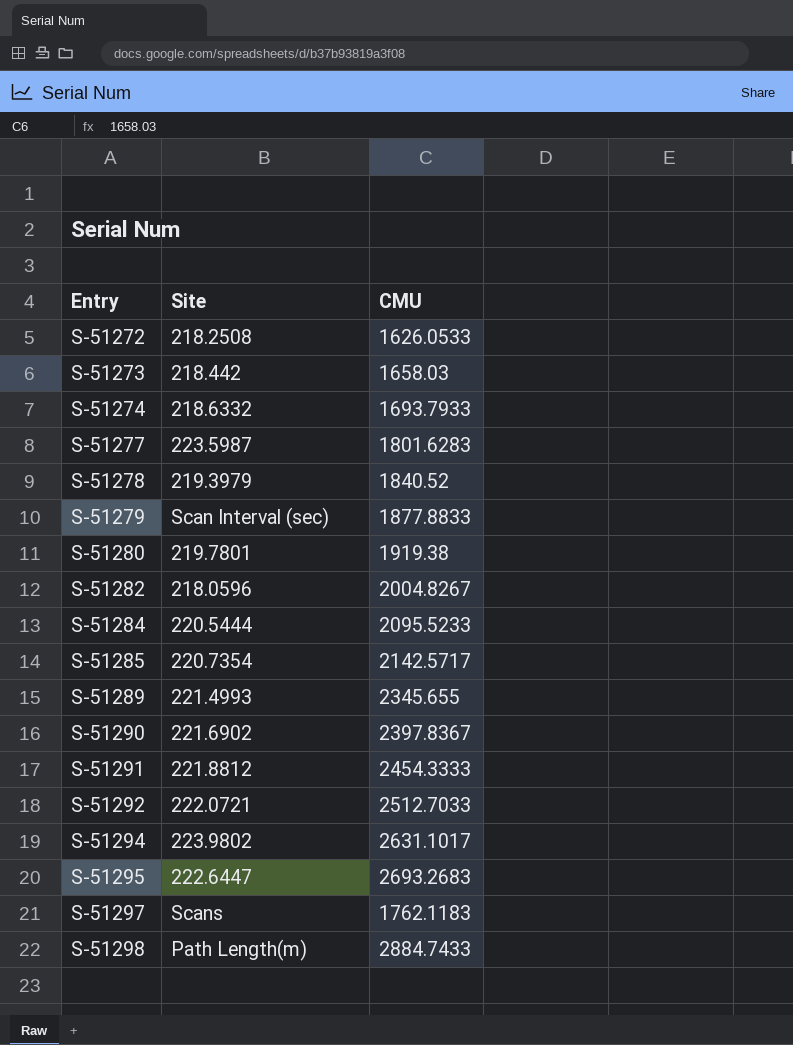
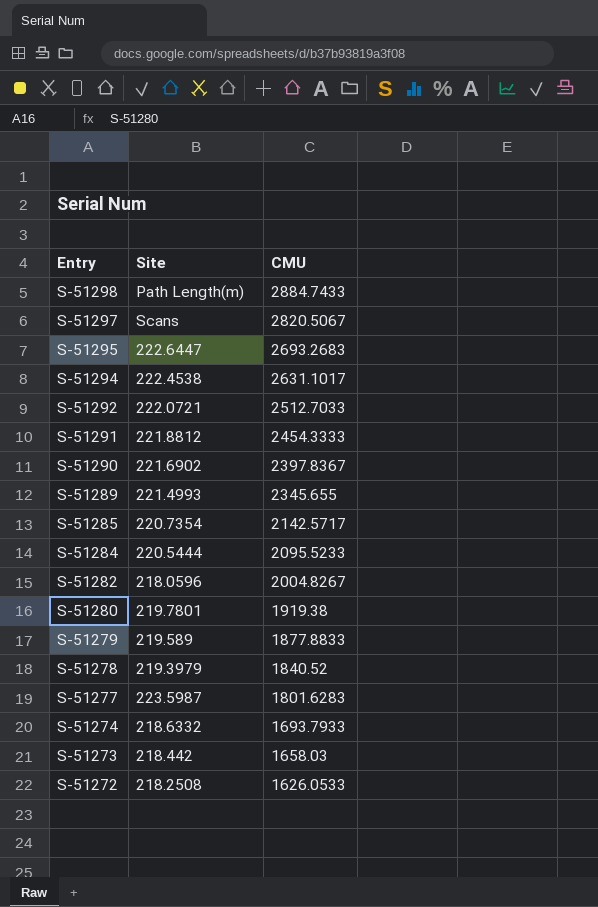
row order: Entry ascending -> Entry descending
S-51297 | CMU: 1762.1183 -> 2820.5067
S-51294 | Site: 223.9802 -> 222.4538
S-51279 | Site: Scan Interval (sec) -> 219.589

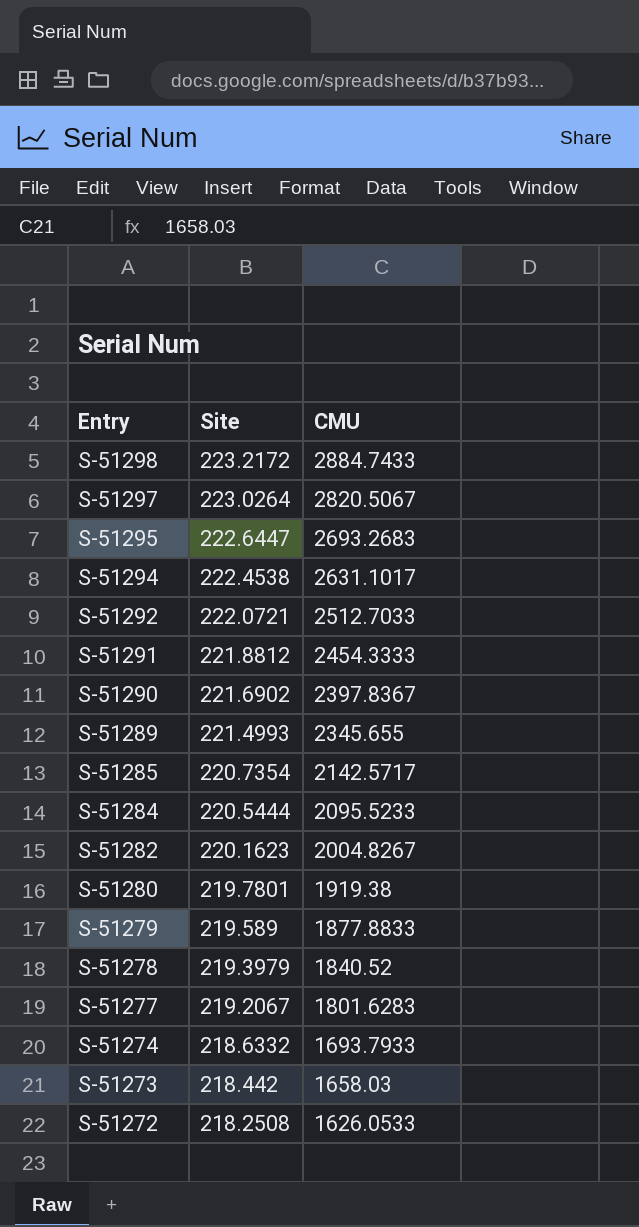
S-51298 | Site: Path Length(m) -> 223.2172
S-51297 | Site: Scans -> 223.0264
S-51282 | Site: 218.0596 -> 220.1623
S-51277 | Site: 223.5987 -> 219.2067

